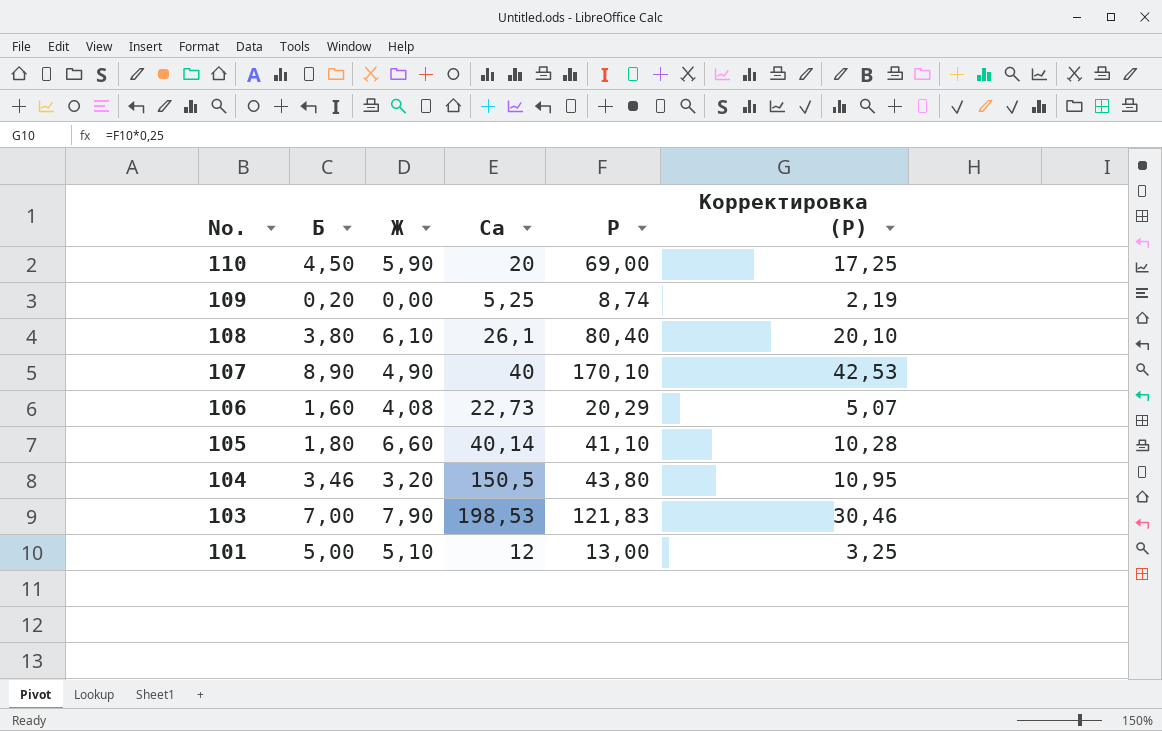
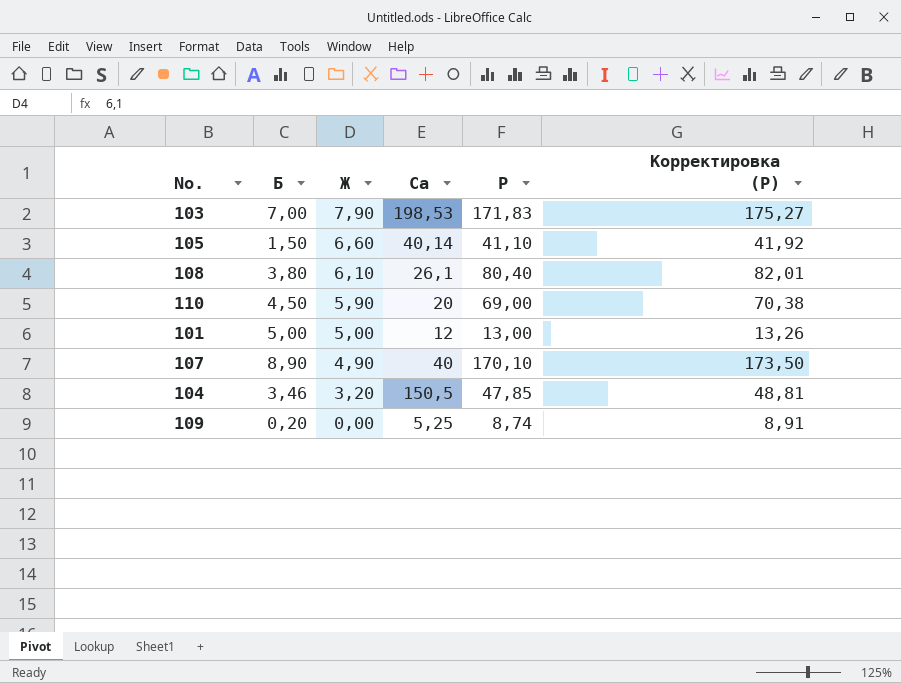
row order: No. descending -> Ж descending
column Корректировка (Р) | formula: [Р] * 0,25 -> [Р] * 1,02
row 106: 1,60 | 4,08 | 22,73 | 20,29 | 5,07 -> none
103 | Р: 121,83 -> 171,83
105 | Б: 1,80 -> 1,50
101 | Ж: 5,10 -> 5,00
104 | Р: 43,80 -> 47,85

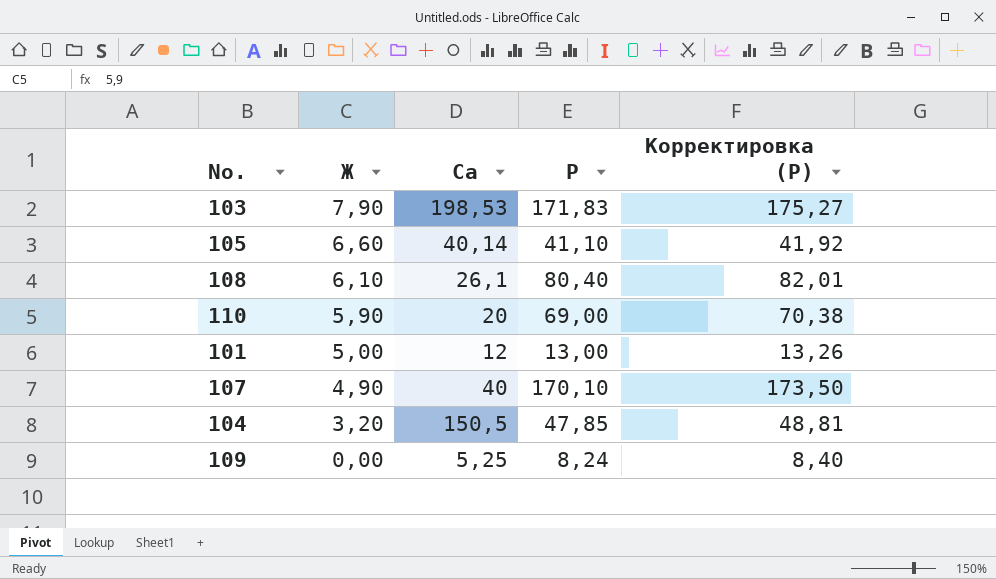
column Б | position: 2 -> none
109 | Р: 8,74 -> 8,24
109 | Корректировка (Р): 8,91 -> 8,40

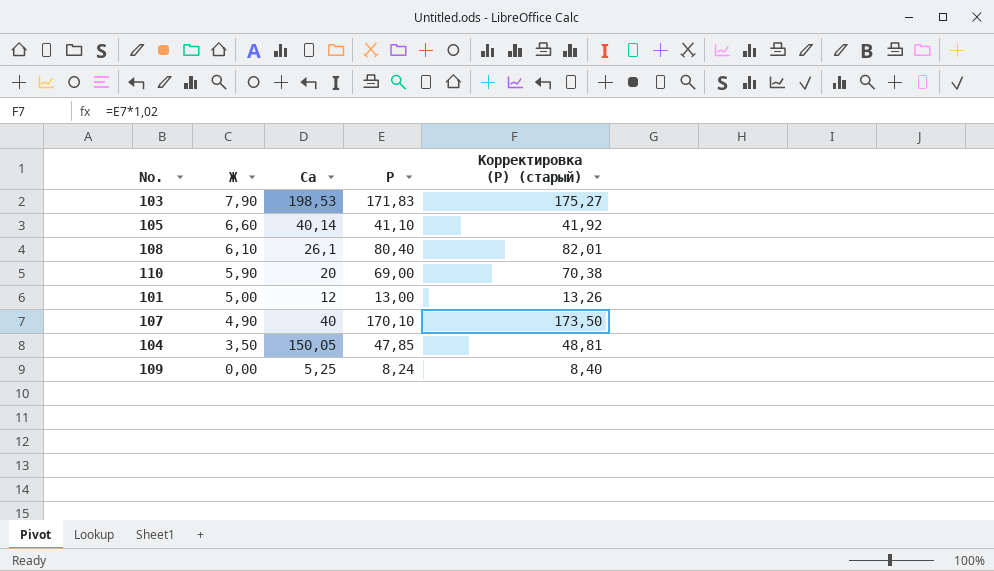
column name: Корректировка (Р) -> Корректировка (Р) (старый)
104 | Ж: 3,20 -> 3,50
104 | Са: 150,5 -> 150,05

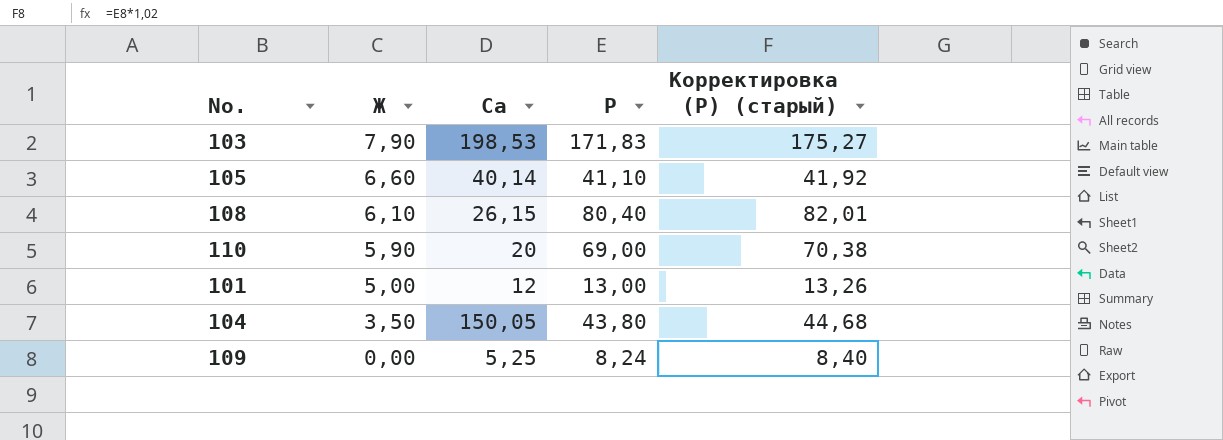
row 107: 4,90 | 40 | 170,10 | 173,50 -> none
108 | Са: 26,1 -> 26,15
104 | Р: 47,85 -> 43,80
104 | Корректировка (Р) (старый): 48,81 -> 44,68

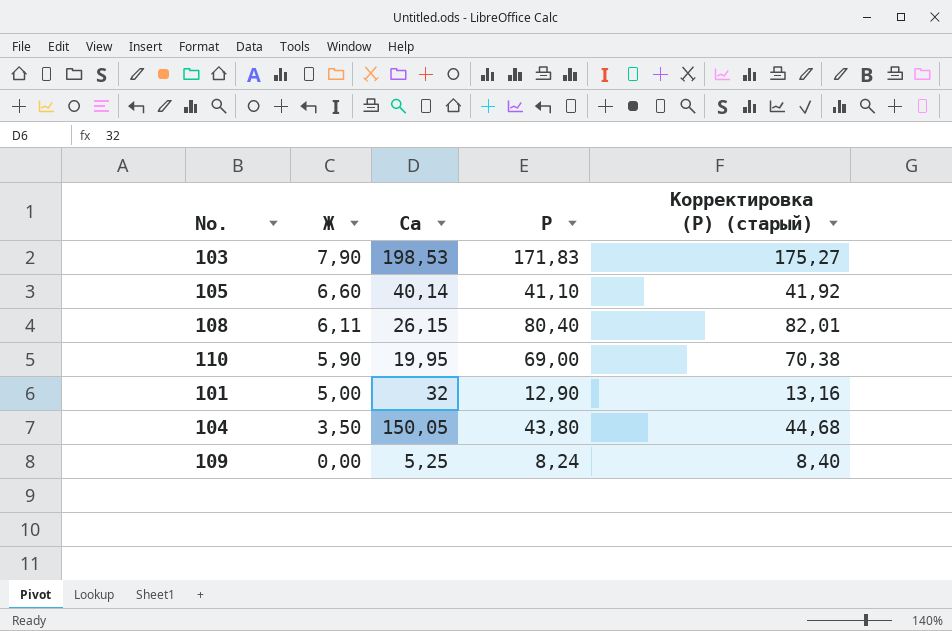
108 | Ж: 6,10 -> 6,11
110 | Са: 20 -> 19,95
101 | Са: 12 -> 32
101 | Р: 13,00 -> 12,90
101 | Корректировка (Р) (старый): 13,26 -> 13,16

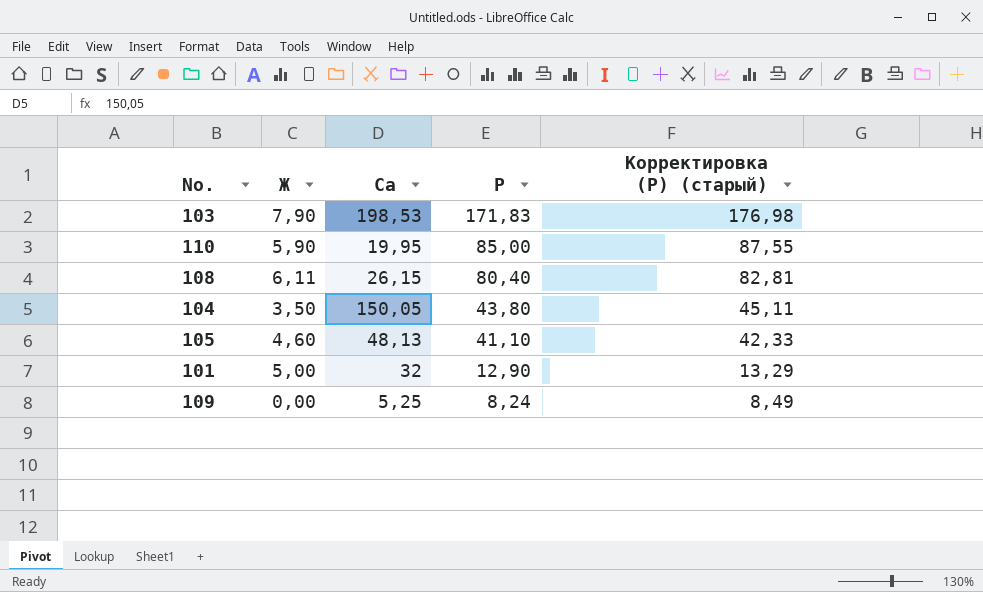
row order: Ж descending -> Р descending
column Корректировка (Р) (старый) | formula: [Р] * 1,02 -> [Р] * 1,03
110 | Р: 69,00 -> 85,00
105 | Ж: 6,60 -> 4,60
105 | Са: 40,14 -> 48,13

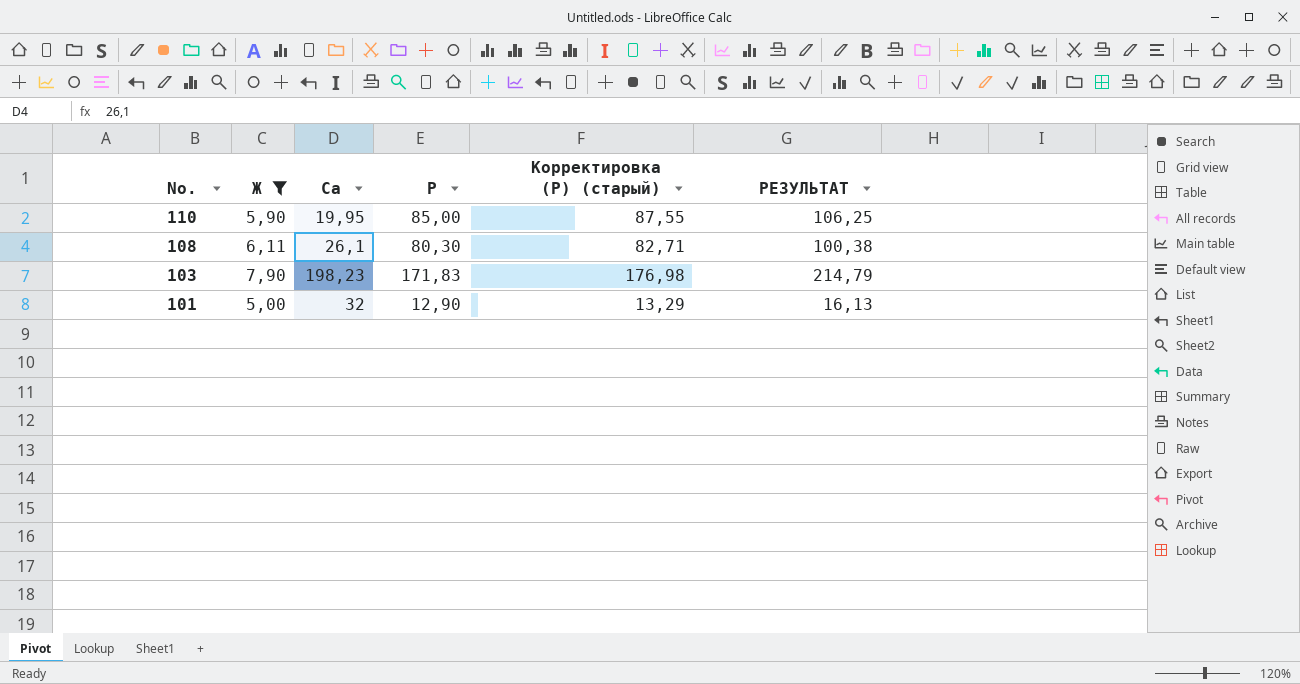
filter: none -> Ж >= 5,00
row order: Р descending -> No. descending
column РЕЗУЛЬТАТ | formula: none -> [Р] * 1,25
108 | Са: 26,15 -> 26,1
108 | Р: 80,40 -> 80,30
108 | Корректировка (Р) (старый): 82,81 -> 82,71
103 | Са: 198,53 -> 198,23

